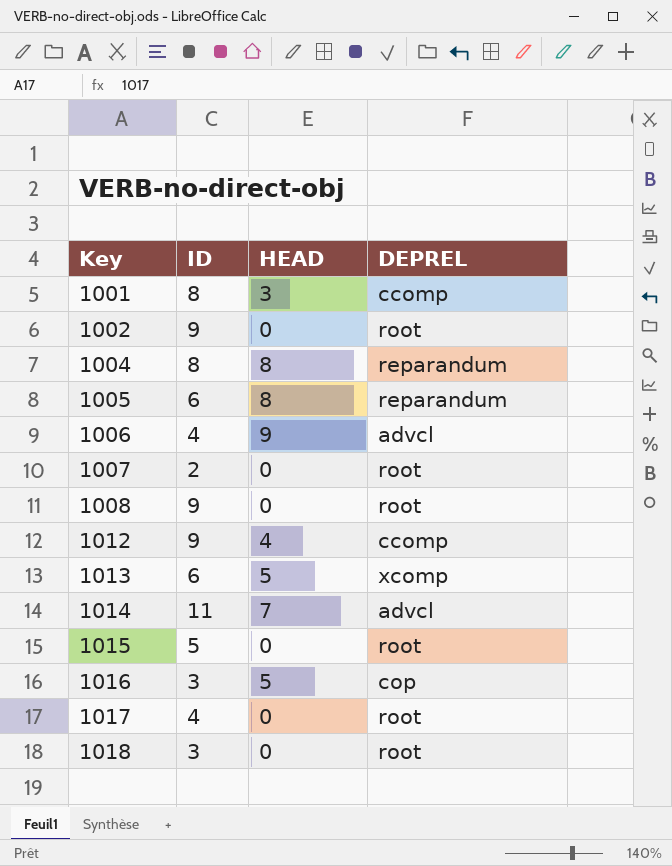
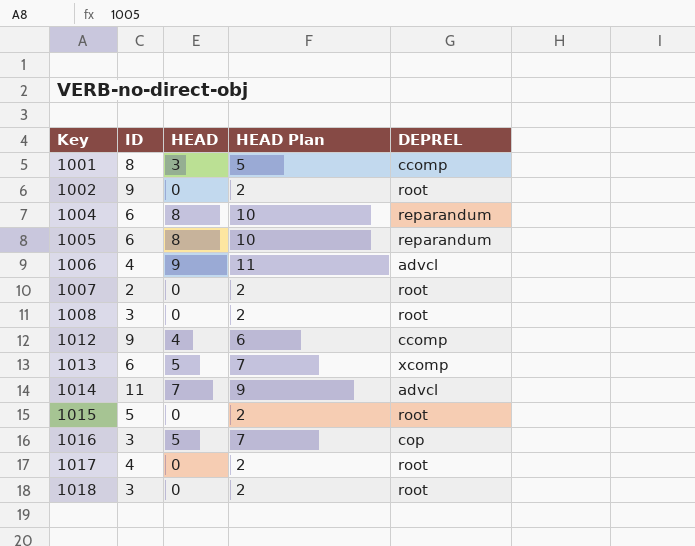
column HEAD Plan | formula: none -> [HEAD] + 2
1004 | ID: 8 -> 6
1008 | ID: 9 -> 3

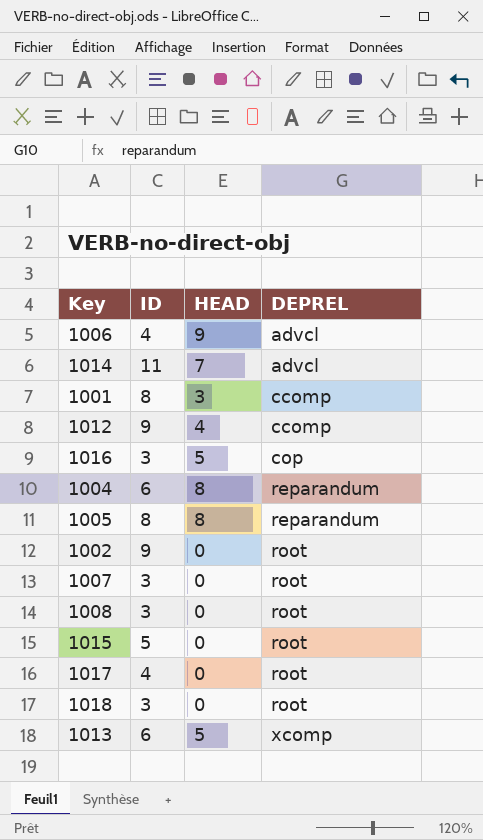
row order: Key ascending -> DEPREL ascending
column HEAD Plan | formula: [HEAD] + 2 -> none
1005 | ID: 6 -> 8
1007 | ID: 2 -> 3

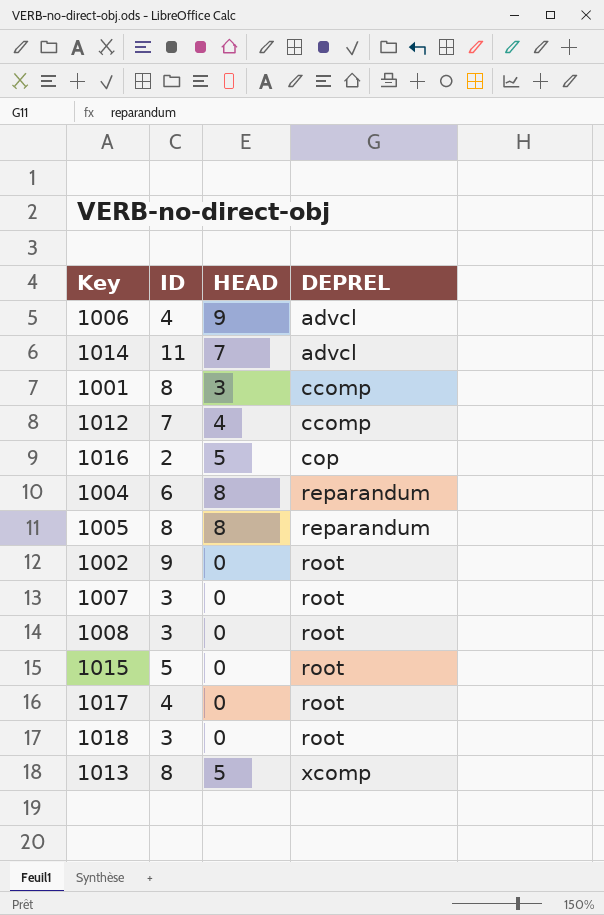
1012 | ID: 9 -> 7
1016 | ID: 3 -> 2
1013 | ID: 6 -> 8

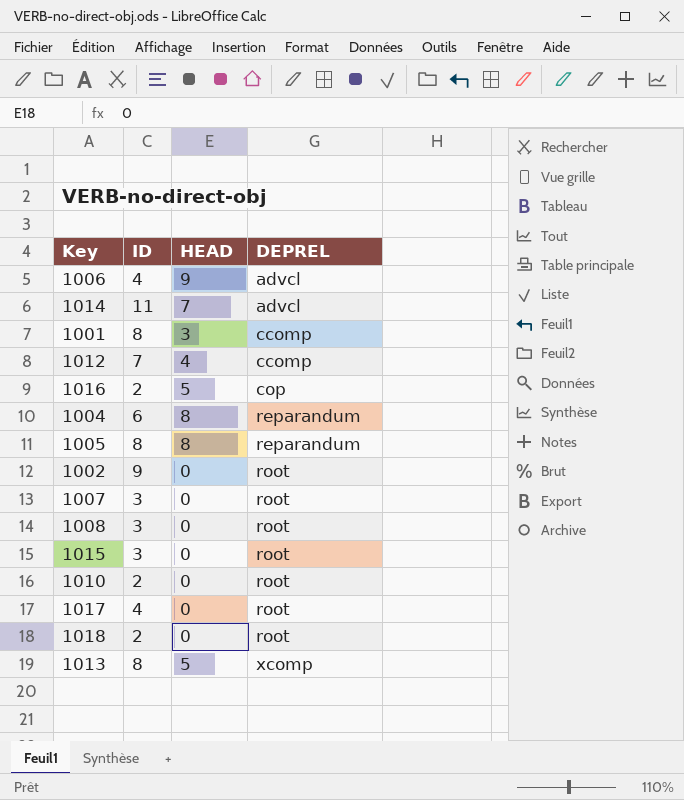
1015 | ID: 5 -> 3
row 1010: none -> 2 | 0 | root
1018 | ID: 3 -> 2

